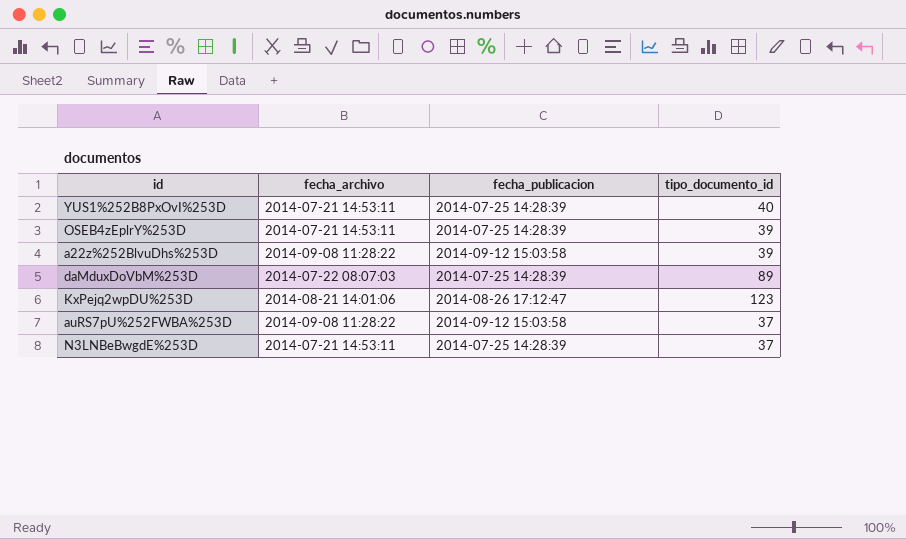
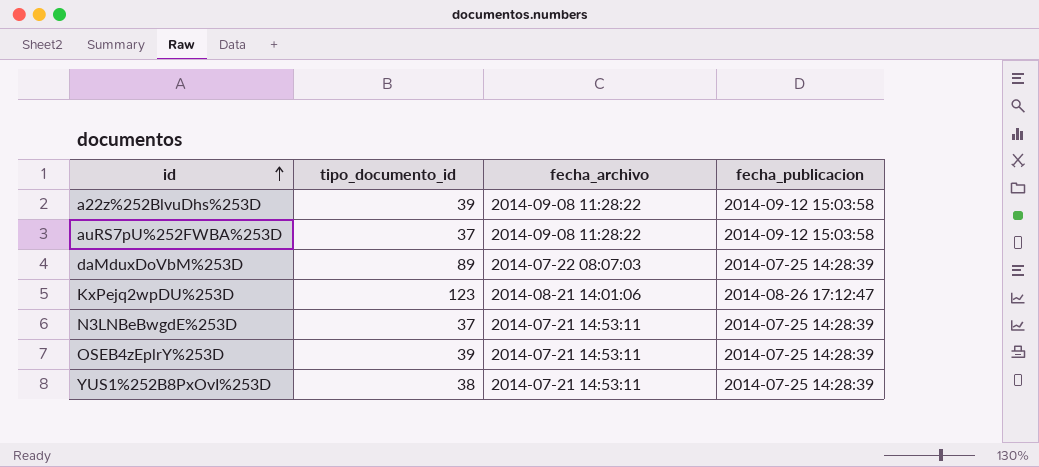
row order: none -> id ascending
column tipo_documento_id | position: 4 -> 2
YUS1%252B8PxOvI%253D | tipo_documento_id: 40 -> 38

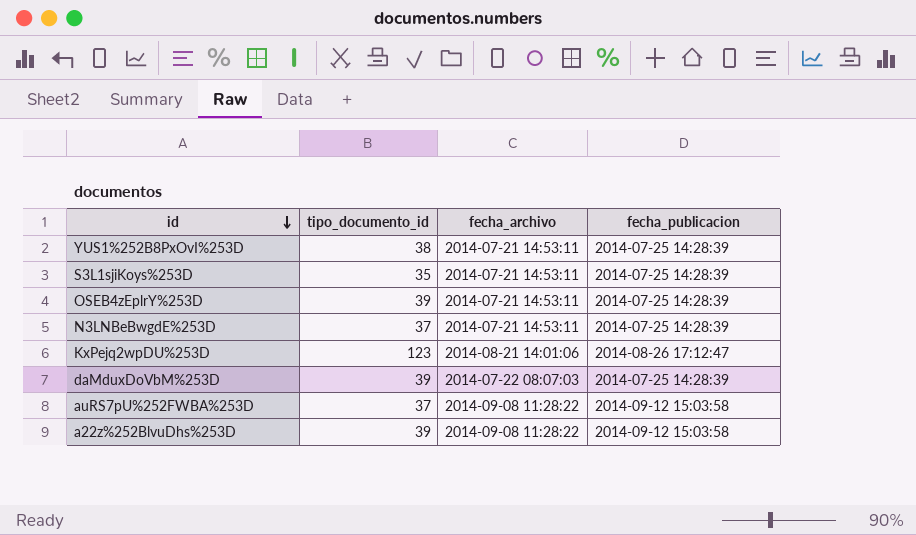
row order: id ascending -> id descending
row S3L1sjiKoys%253D: none -> 35 | 2014-07-21 14:53:11 | 2014-07-25 14:28:39
daMduxDoVbM%253D | tipo_documento_id: 89 -> 39

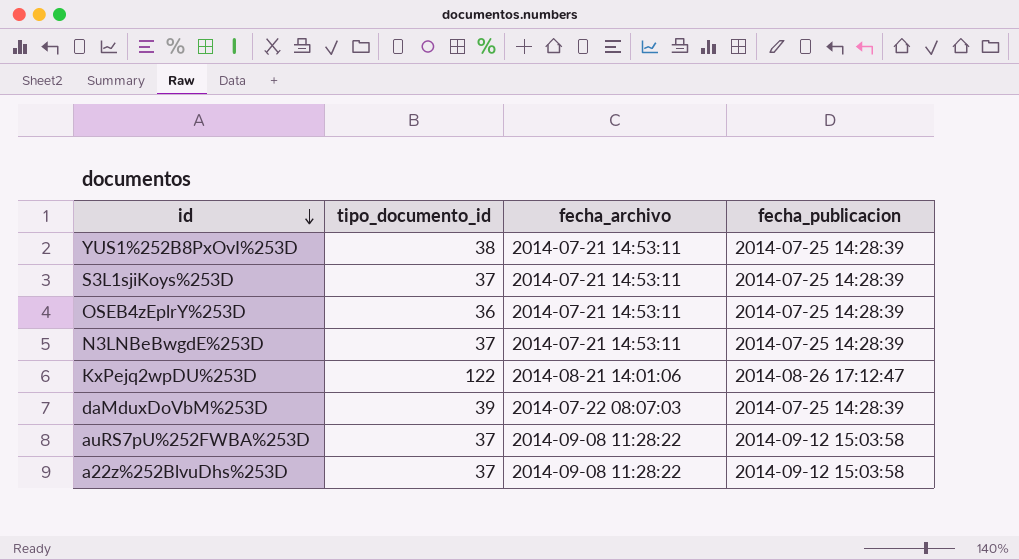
S3L1sjiKoys%253D | tipo_documento_id: 35 -> 37
OSEB4zEplrY%253D | tipo_documento_id: 39 -> 36
KxPejq2wpDU%253D | tipo_documento_id: 123 -> 122
a22z%252BlvuDhs%253D | tipo_documento_id: 39 -> 37

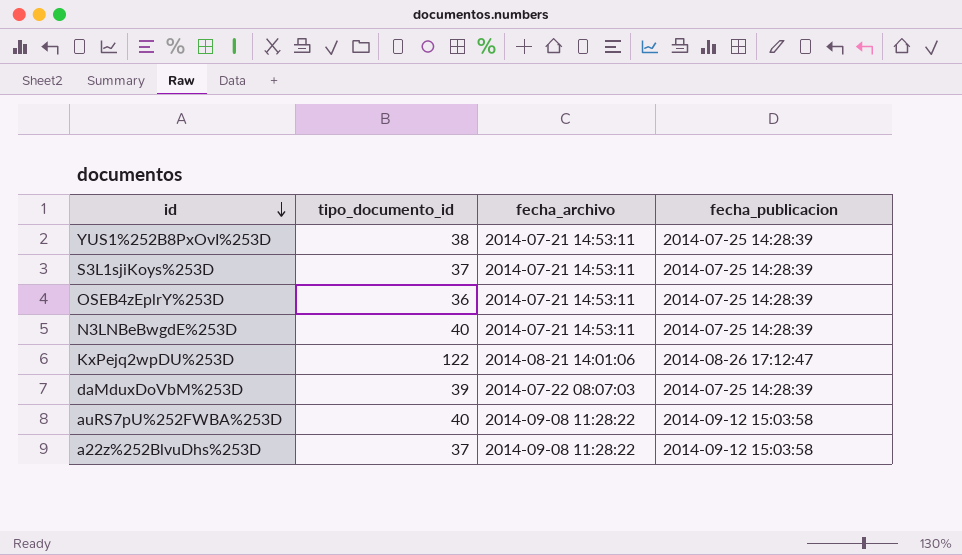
N3LNBeBwgdE%253D | tipo_documento_id: 37 -> 40
auRS7pU%252FWBA%253D | tipo_documento_id: 37 -> 40

